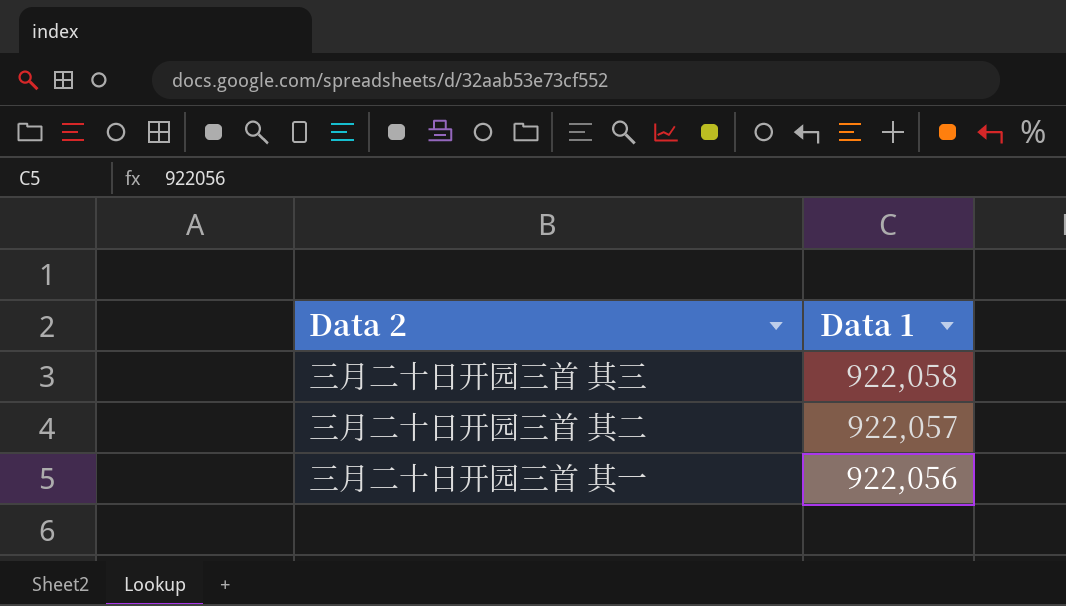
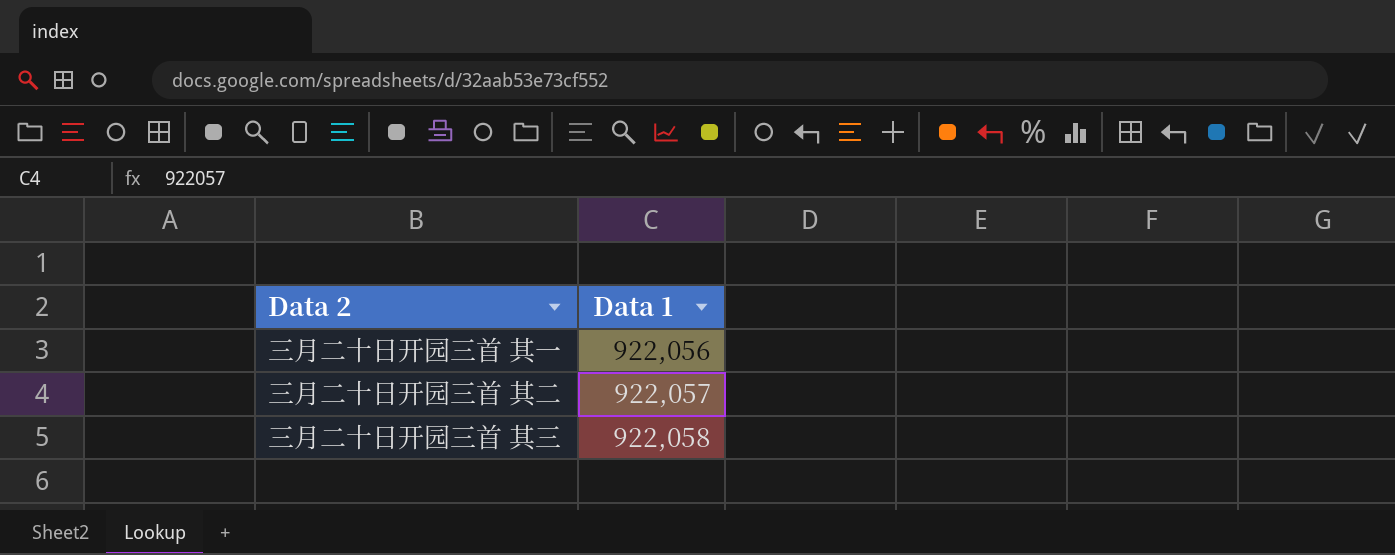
row order: Data 1 descending -> Data 1 ascending

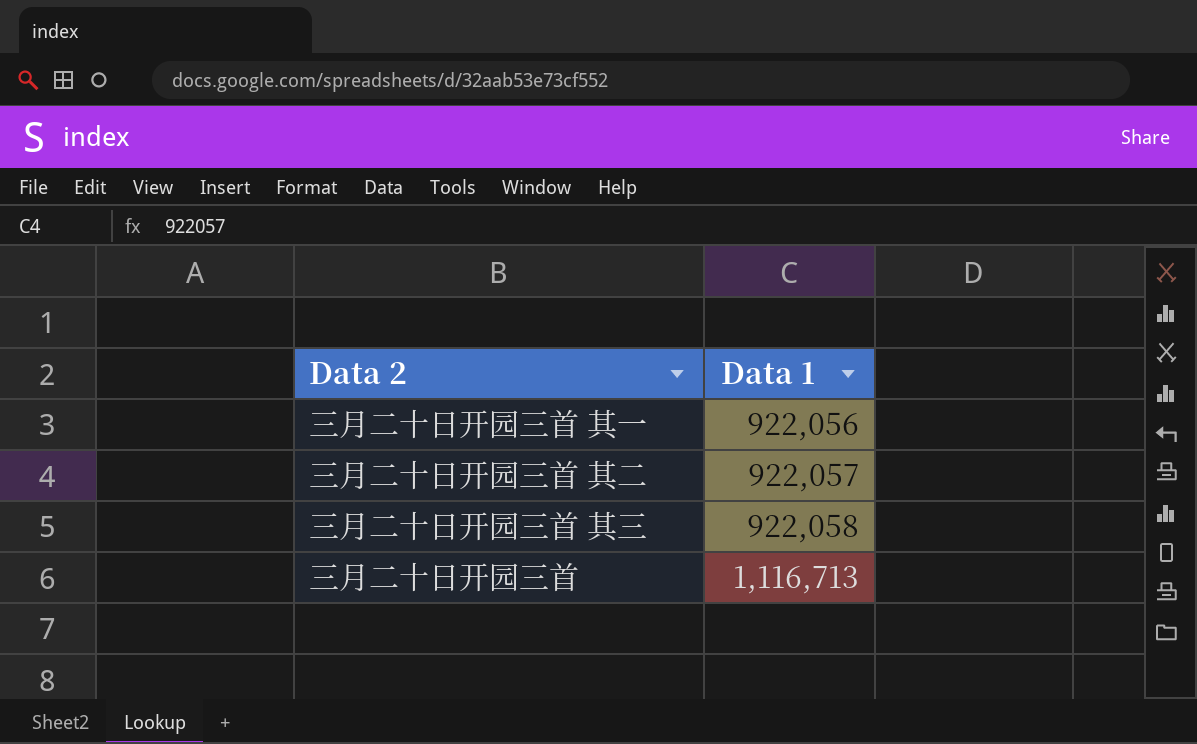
row 三月二十日开园三首: none -> 1,116,713

